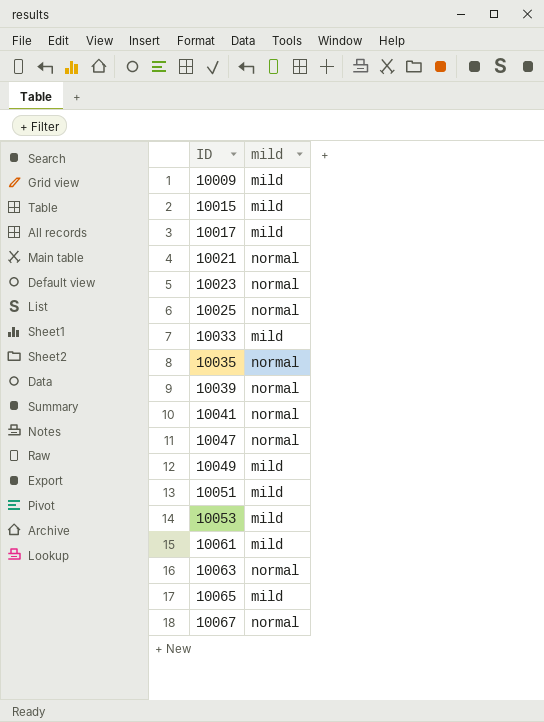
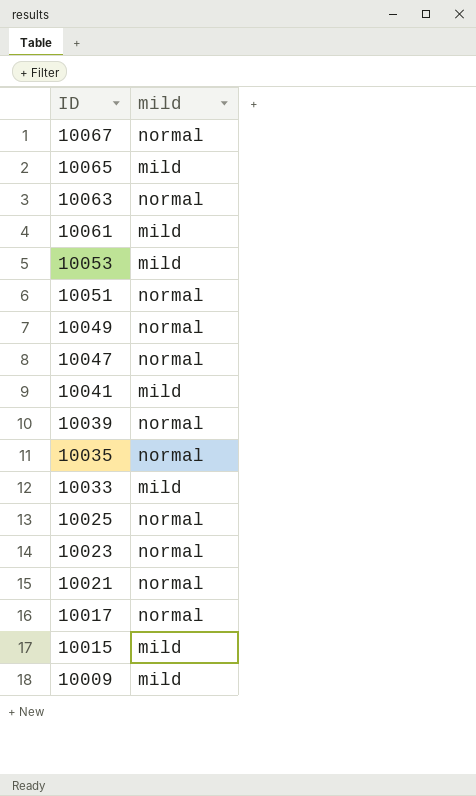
row order: ID ascending -> ID descending
10051 | mild: mild -> normal
10049 | mild: mild -> normal
10041 | mild: normal -> mild
10017 | mild: mild -> normal

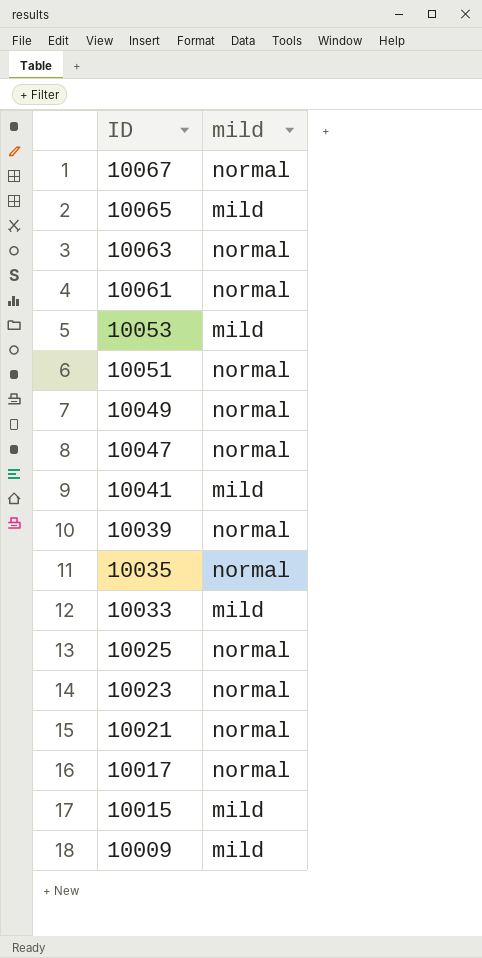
10061 | mild: mild -> normal

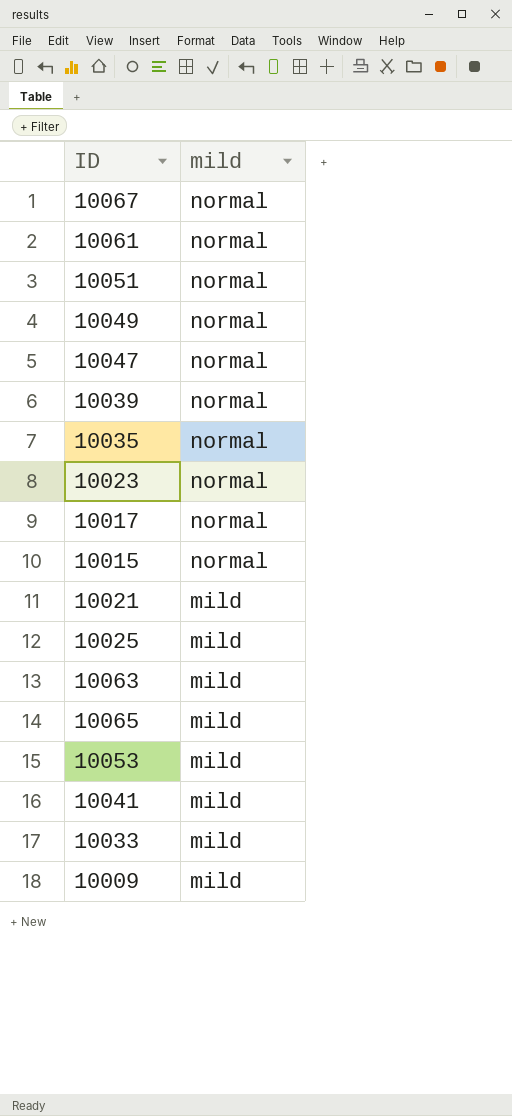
row order: ID descending -> mild descending
10015 | mild: mild -> normal
10021 | mild: normal -> mild
10025 | mild: normal -> mild
10063 | mild: normal -> mild

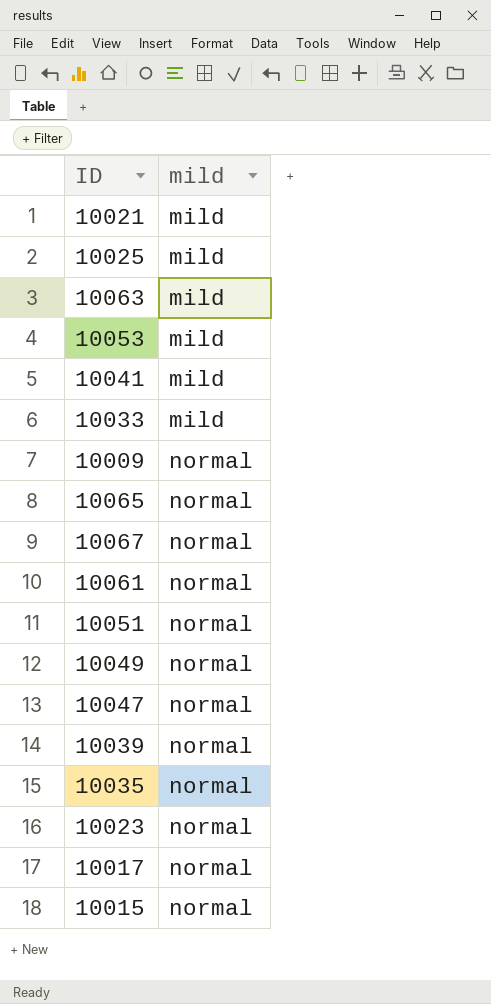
row order: mild descending -> mild ascending
10009 | mild: mild -> normal
10065 | mild: mild -> normal

